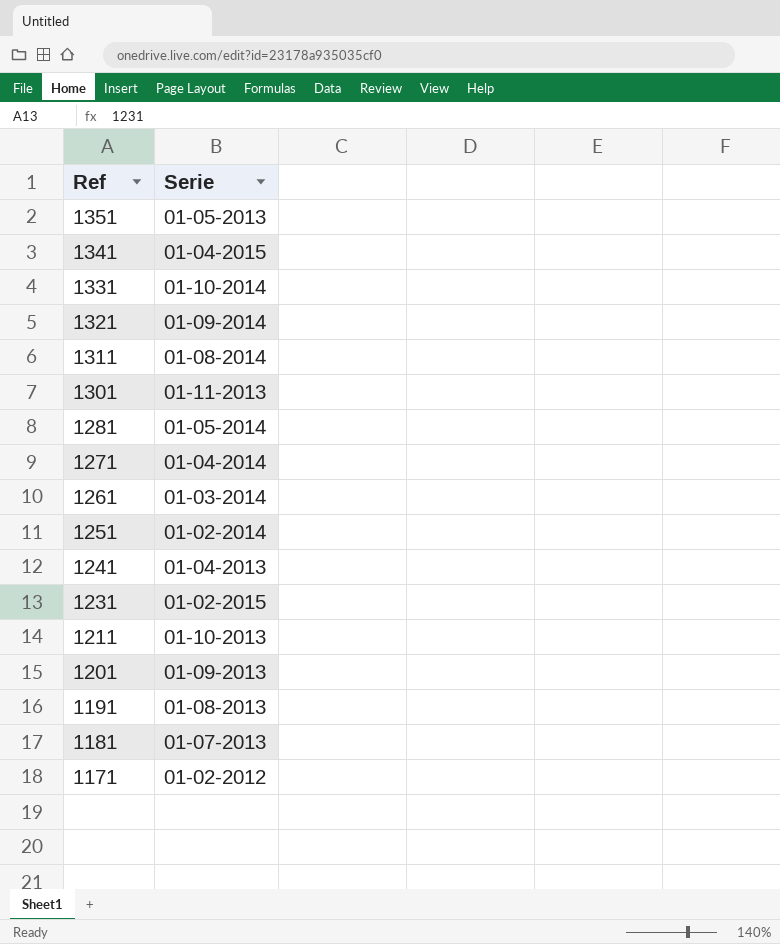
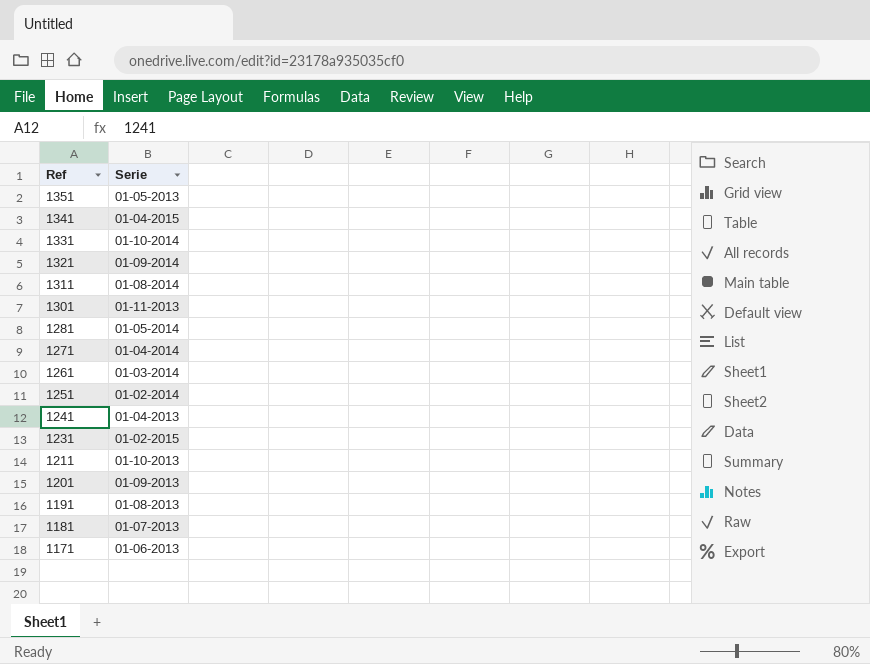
1171 | Serie: 01-02-2012 -> 01-06-2013

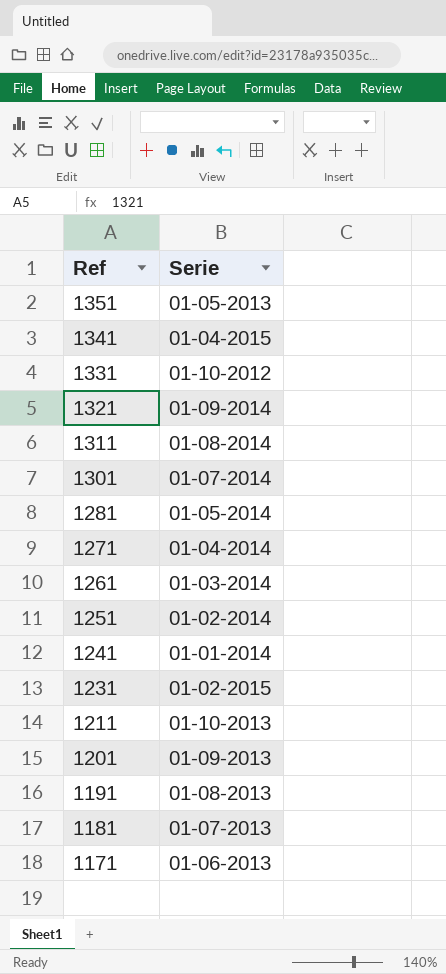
1331 | Serie: 01-10-2014 -> 01-10-2012
1301 | Serie: 01-11-2013 -> 01-07-2014
1241 | Serie: 01-04-2013 -> 01-01-2014

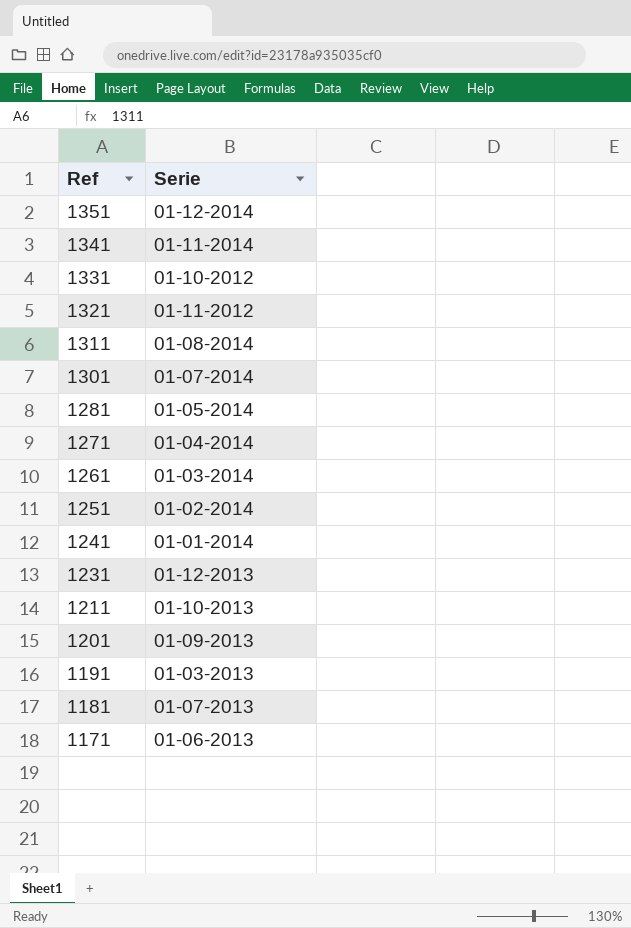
1351 | Serie: 01-05-2013 -> 01-12-2014
1341 | Serie: 01-04-2015 -> 01-11-2014
1321 | Serie: 01-09-2014 -> 01-11-2012
1231 | Serie: 01-02-2015 -> 01-12-2013
1191 | Serie: 01-08-2013 -> 01-03-2013

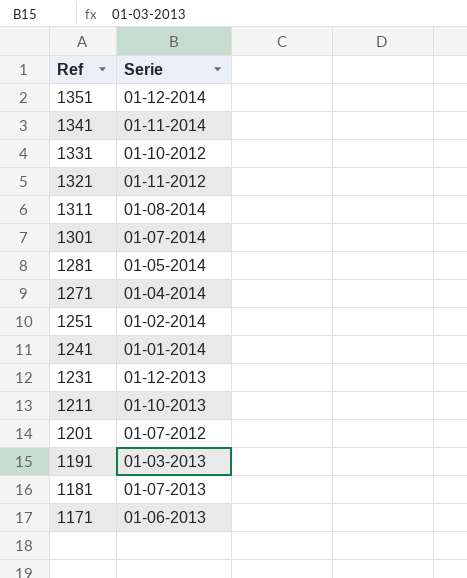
row 1261: 01-03-2014 -> none
1201 | Serie: 01-09-2013 -> 01-07-2012

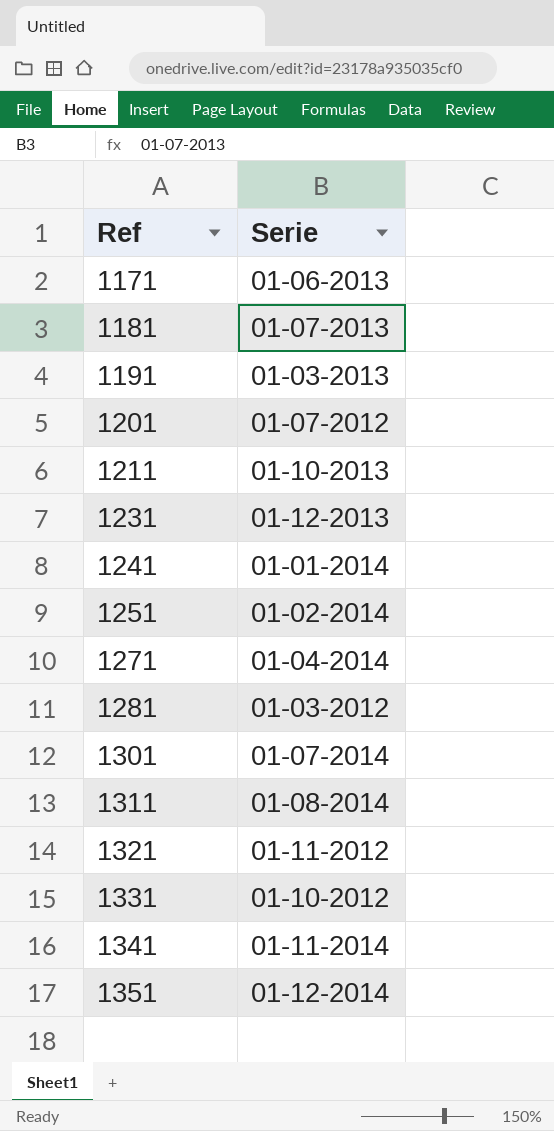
row order: Ref descending -> Ref ascending
1281 | Serie: 01-05-2014 -> 01-03-2012

